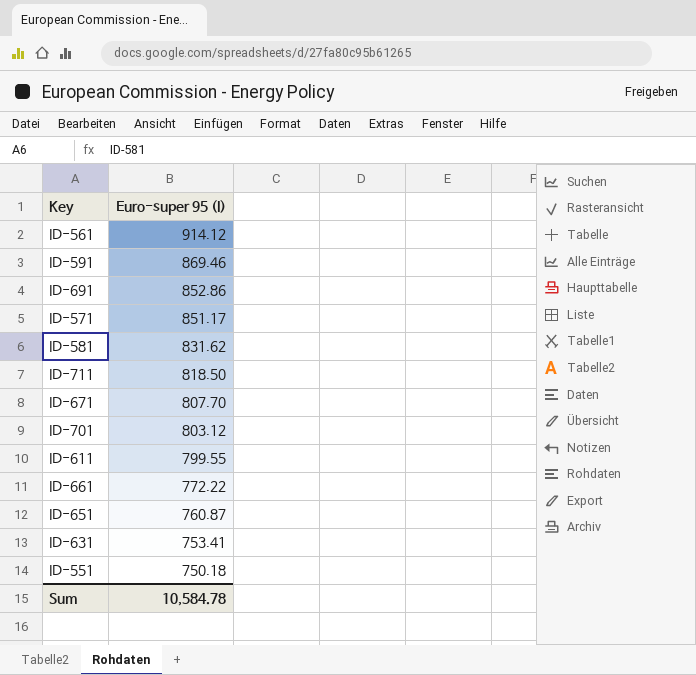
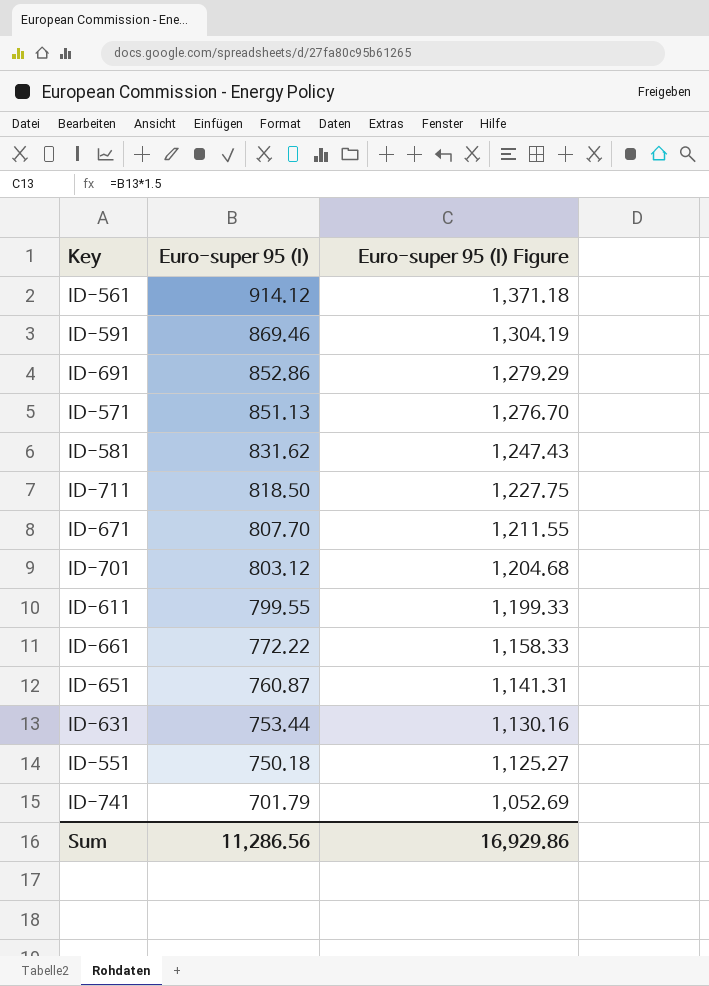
column Euro-super 95 (I) Figure | formula: none -> [Euro-super 95 (I)] * 1.5
ID-571 | Euro-super 95 (I): 851.17 -> 851.13
ID-631 | Euro-super 95 (I): 753.41 -> 753.44
row ID-741: none -> 701.79 | 1,052.69
Sum | Euro-super 95 (I): 10,584.78 -> 11,286.56

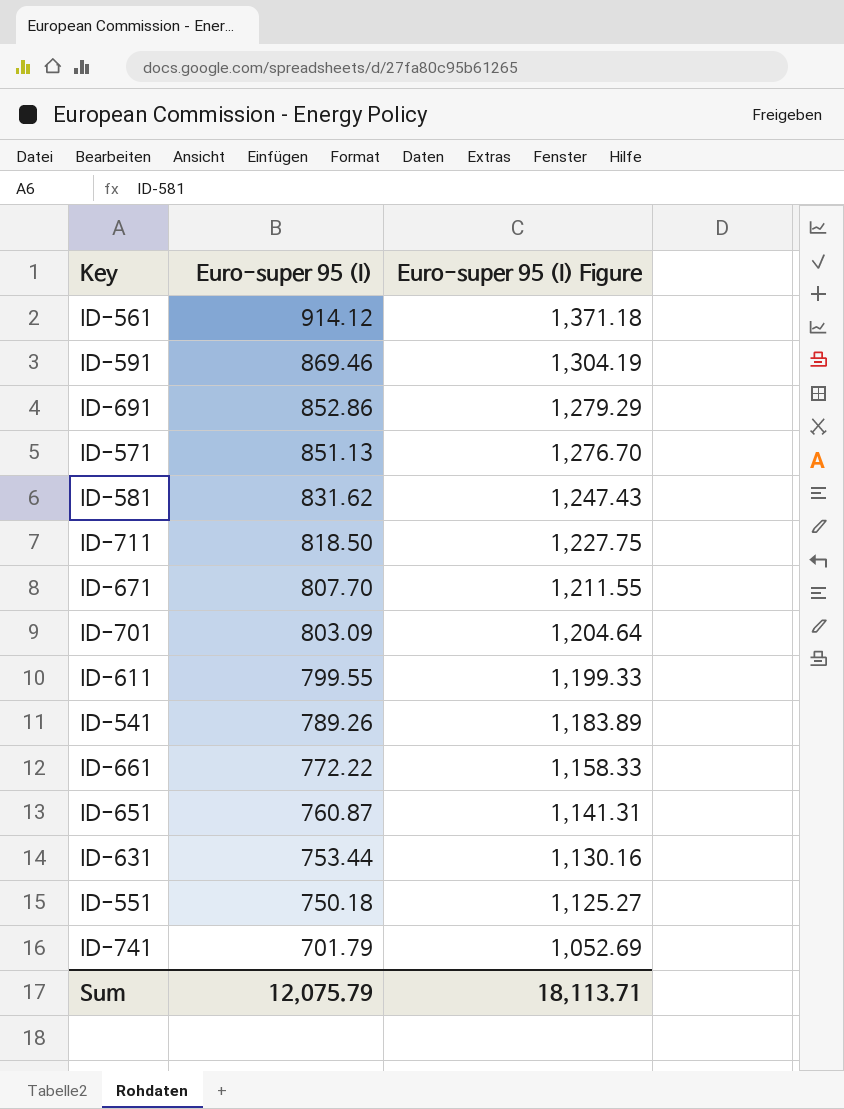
ID-701 | Euro-super 95 (I): 803.12 -> 803.09
ID-701 | Euro-super 95 (I) Figure: 1,204.68 -> 1,204.64
row ID-541: none -> 789.26 | 1,183.89
Sum | Euro-super 95 (I): 11,286.56 -> 12,075.79
Sum | Euro-super 95 (I) Figure: 16,929.86 -> 18,113.71

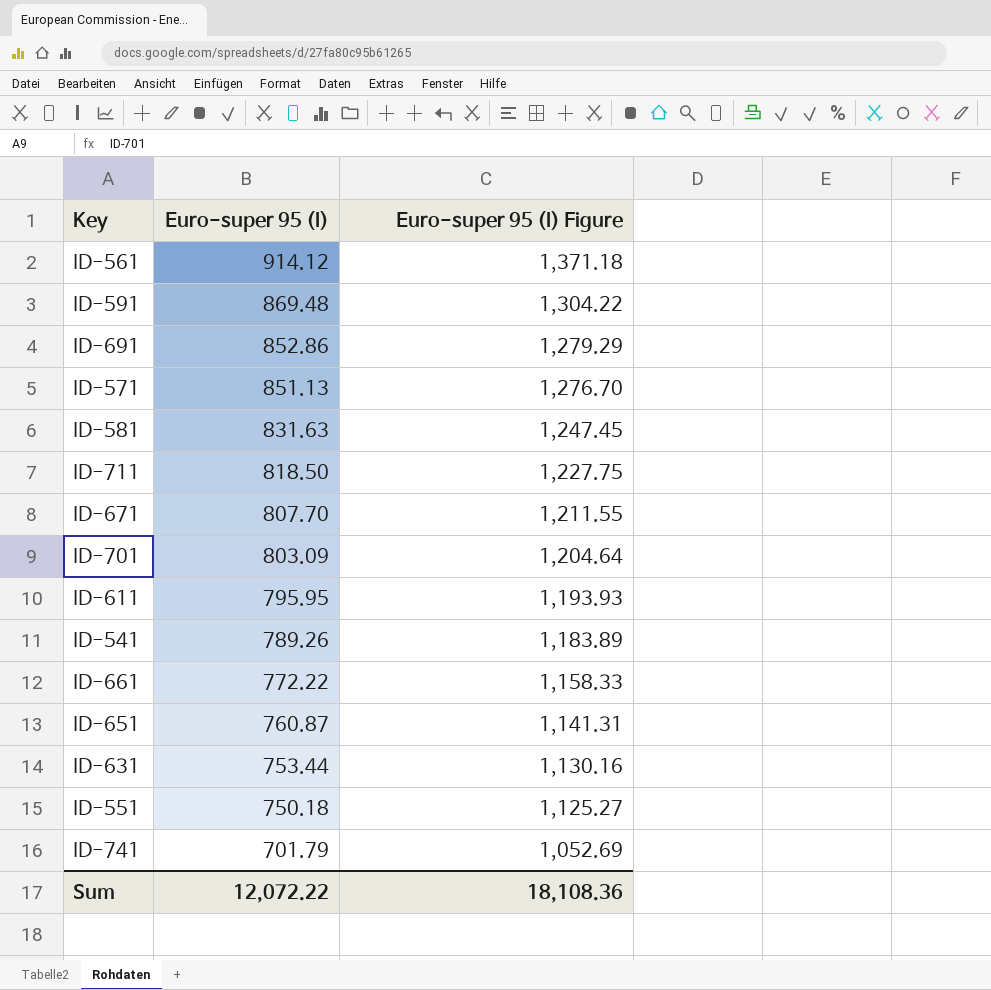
ID-591 | Euro-super 95 (I): 869.46 -> 869.48
ID-591 | Euro-super 95 (I) Figure: 1,304.19 -> 1,304.22
ID-581 | Euro-super 95 (I): 831.62 -> 831.63
ID-581 | Euro-super 95 (I) Figure: 1,247.43 -> 1,247.45
ID-611 | Euro-super 95 (I): 799.55 -> 795.95
ID-611 | Euro-super 95 (I) Figure: 1,199.33 -> 1,193.93
Sum | Euro-super 95 (I): 12,075.79 -> 12,072.22
Sum | Euro-super 95 (I) Figure: 18,113.71 -> 18,108.36

